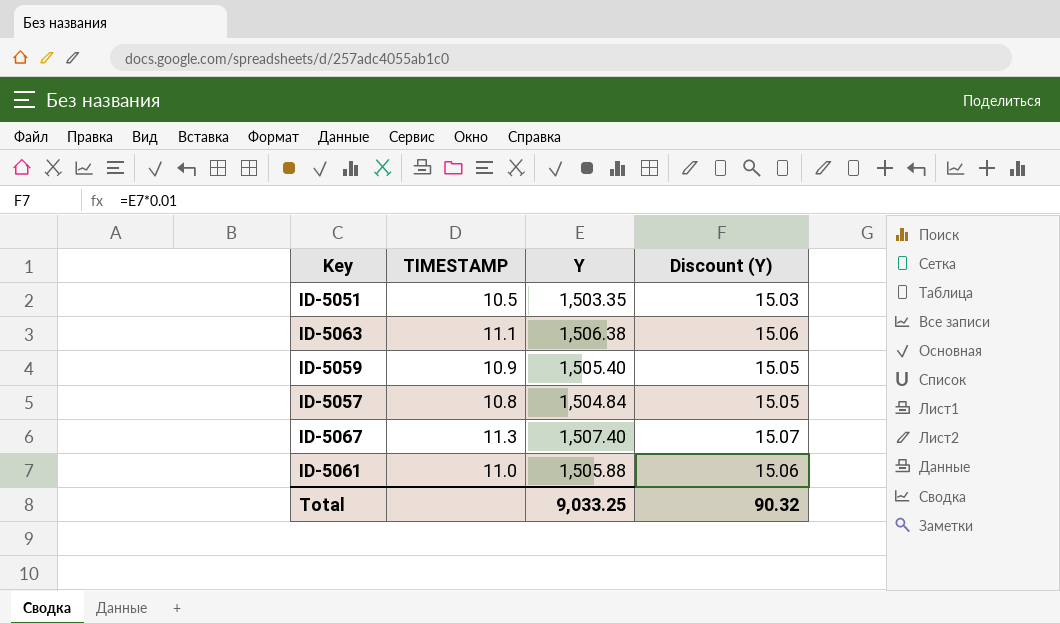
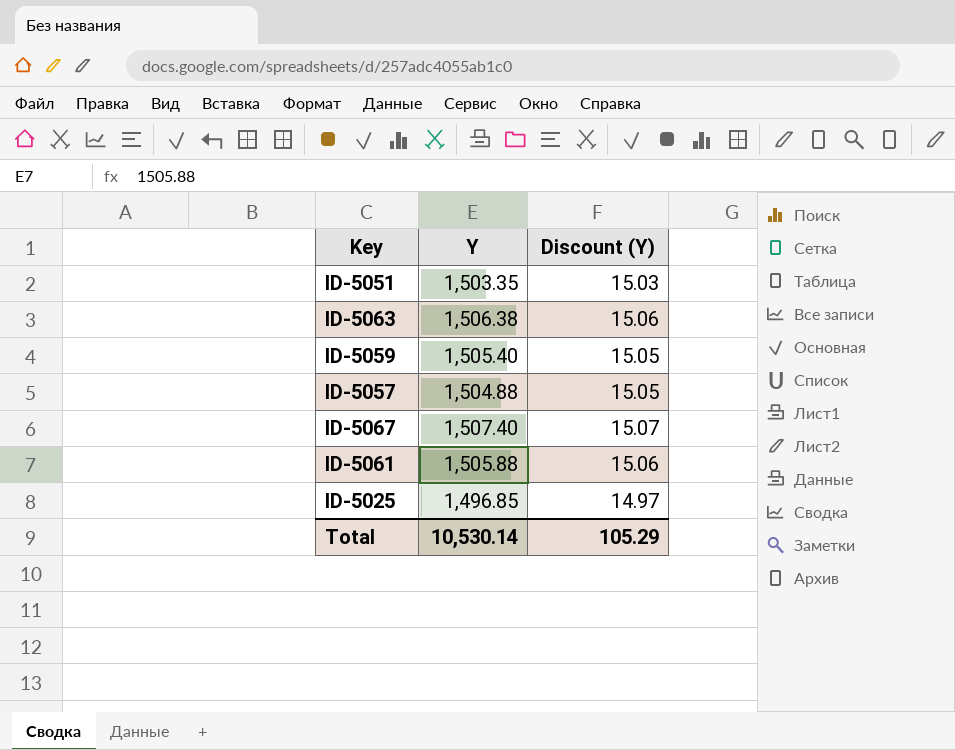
column TIMESTAMP | position: 2 -> none
ID-5057 | Y: 1,504.84 -> 1,504.88
row ID-5025: none -> 1,496.85 | 14.97
Total | Y: 9,033.25 -> 10,530.14
Total | Discount (Y): 90.32 -> 105.29

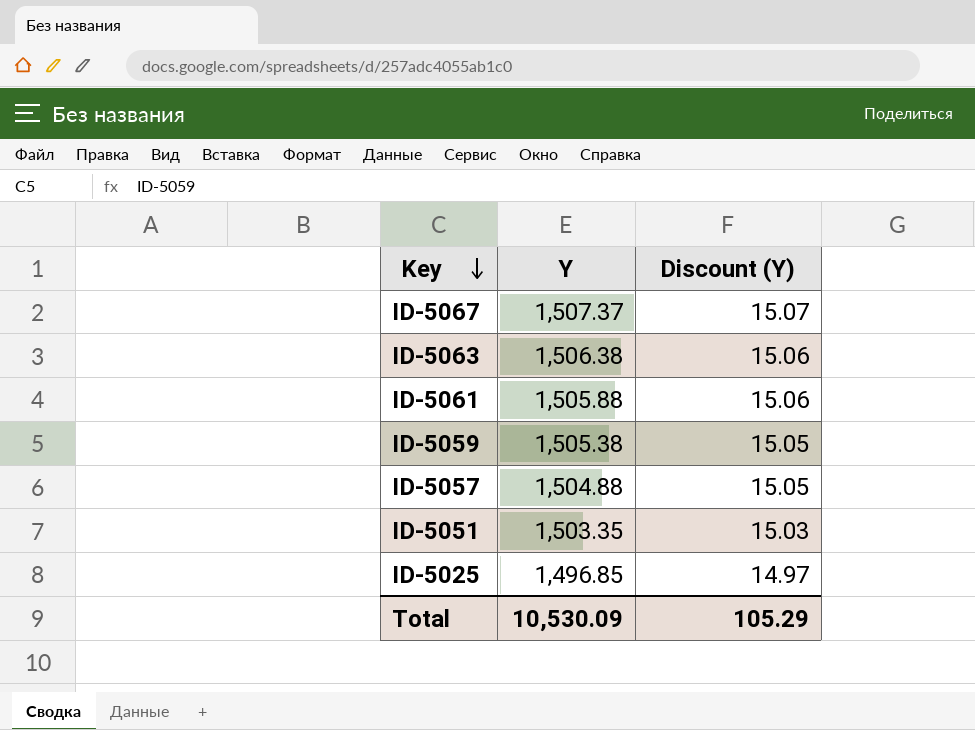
row order: none -> Key descending
ID-5067 | Y: 1,507.40 -> 1,507.37
ID-5059 | Y: 1,505.40 -> 1,505.38
Total | Y: 10,530.14 -> 10,530.09

